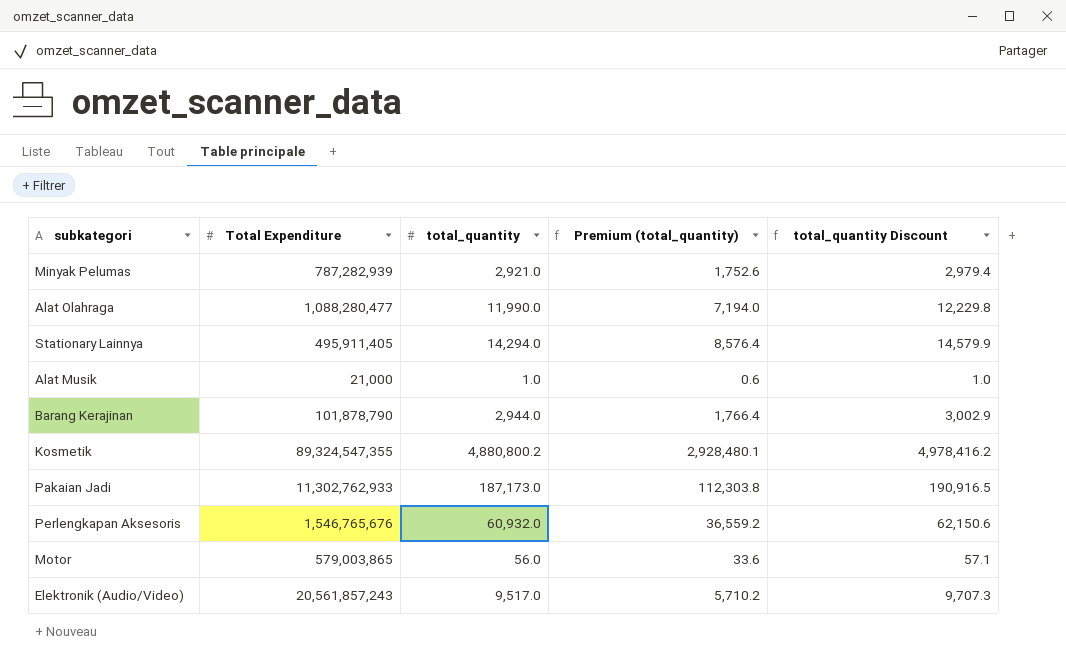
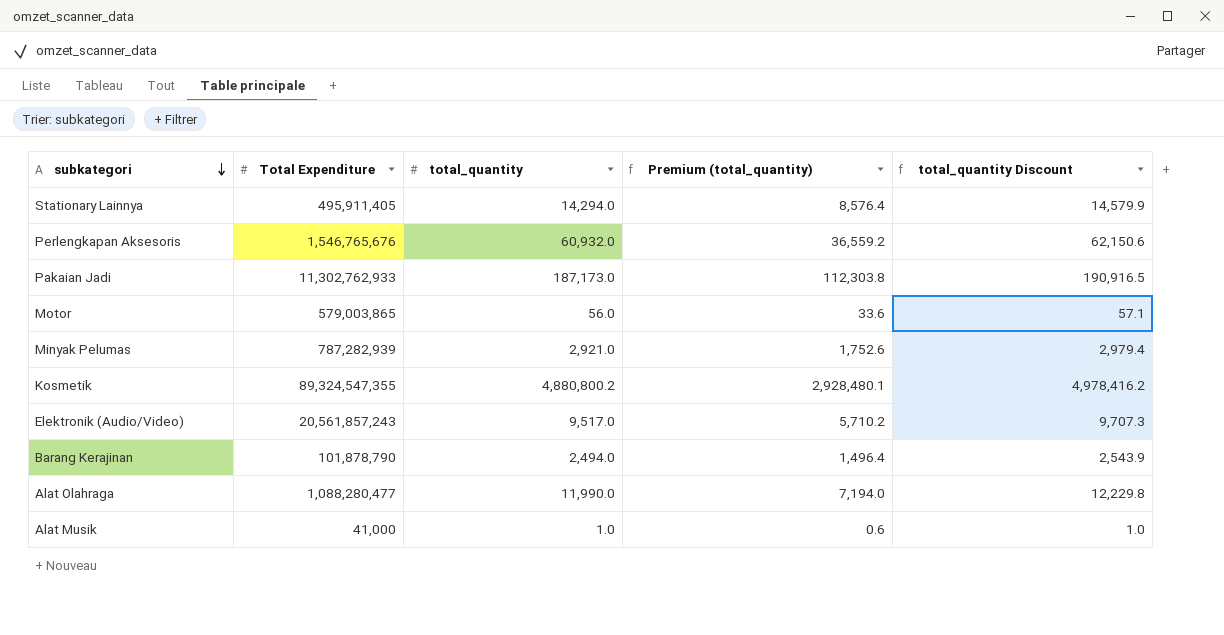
row order: none -> subkategori descending
Barang Kerajinan | total_quantity: 2,944.0 -> 2,494.0
Barang Kerajinan | Premium (total_quantity): 1,766.4 -> 1,496.4
Barang Kerajinan | total_quantity Discount: 3,002.9 -> 2,543.9
Alat Musik | Total Expenditure: 21,000 -> 41,000

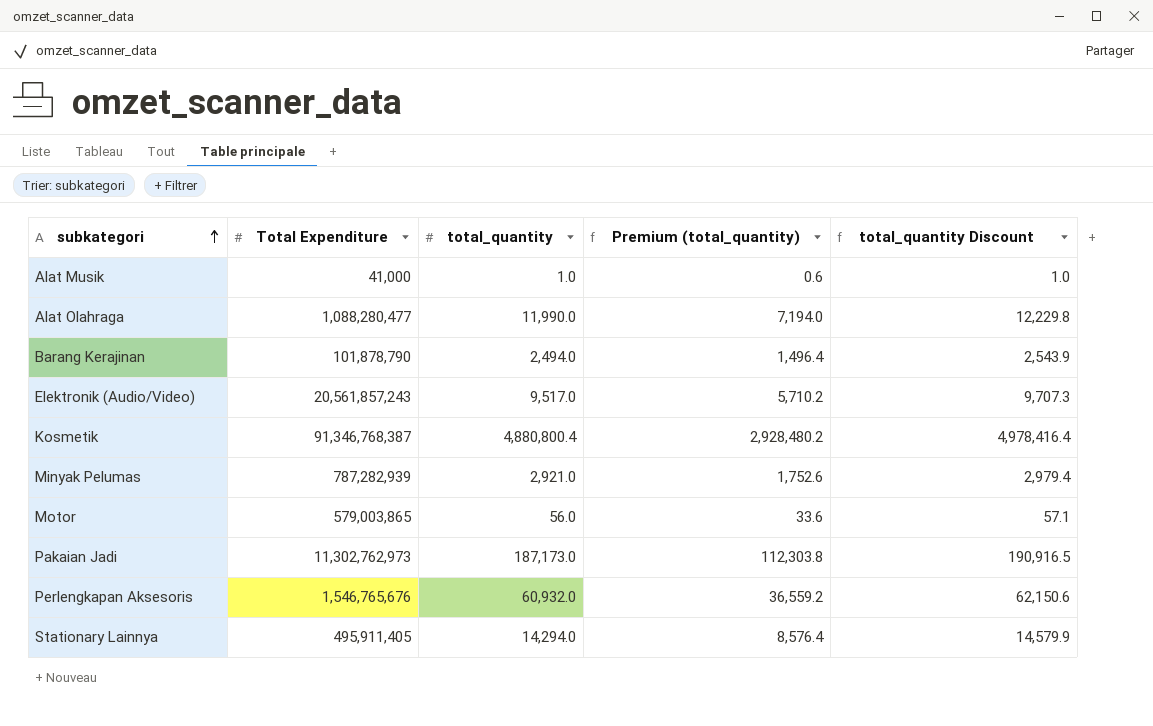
row order: subkategori descending -> subkategori ascending
Kosmetik | Total Expenditure: 89,324,547,355 -> 91,346,768,387
Kosmetik | total_quantity: 4,880,800.2 -> 4,880,800.4
Kosmetik | Premium (total_quantity): 2,928,480.1 -> 2,928,480.2
Kosmetik | total_quantity Discount: 4,978,416.2 -> 4,978,416.4
Pakaian Jadi | Total Expenditure: 11,302,762,933 -> 11,302,762,973

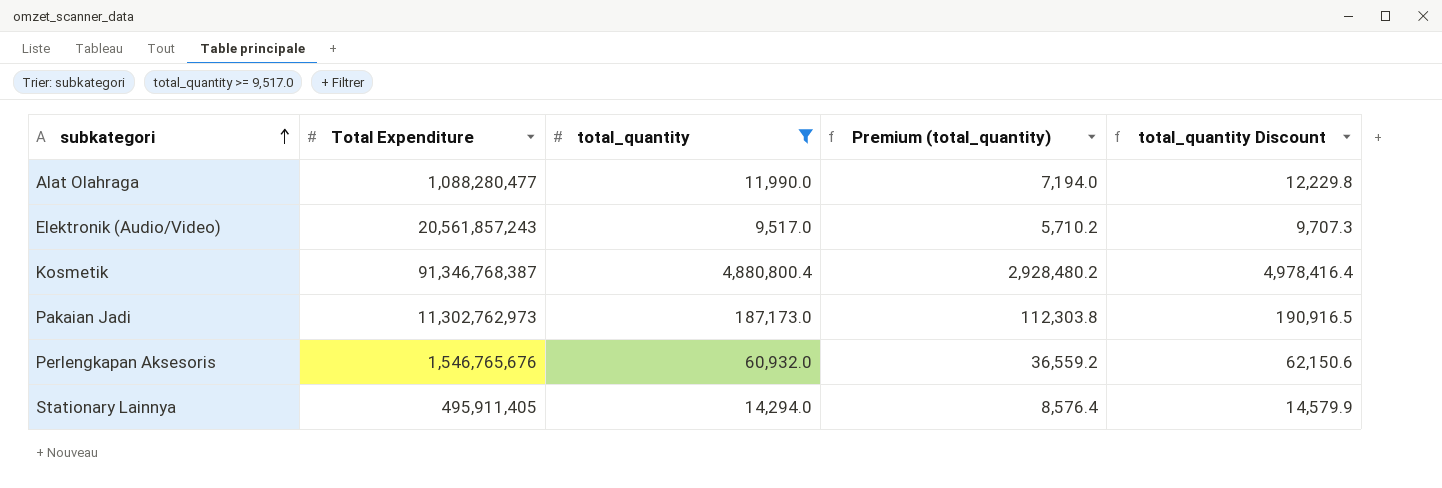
filter: none -> total_quantity >= 9,517.0

